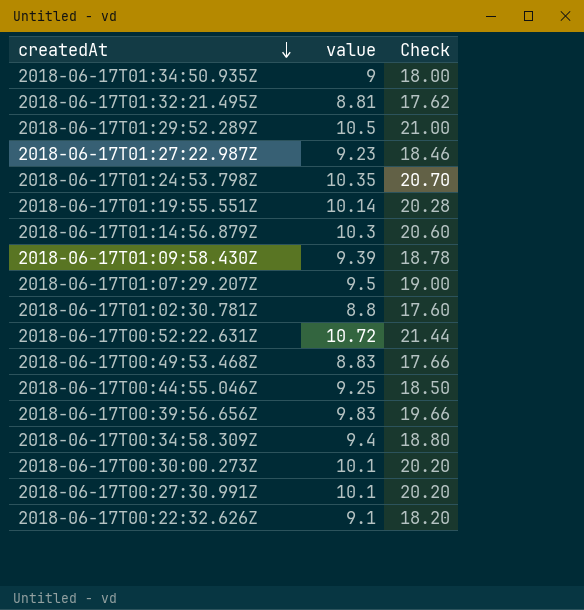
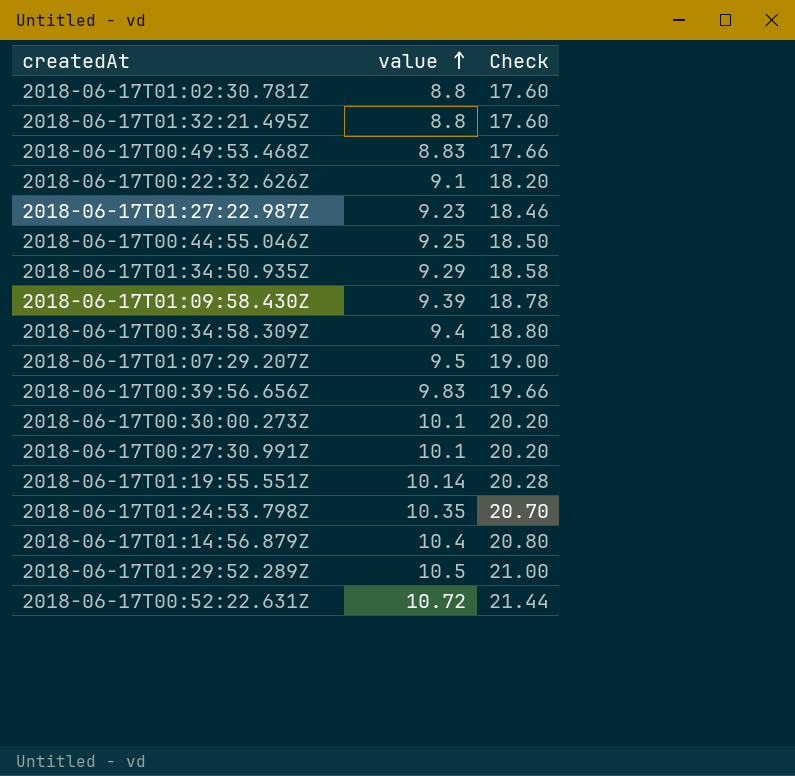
row order: createdAt descending -> value ascending
2018-06-17T01:32:21.495Z | value: 8.81 -> 8.8
2018-06-17T01:32:21.495Z | Check: 17.62 -> 17.60
2018-06-17T01:34:50.935Z | value: 9 -> 9.29
2018-06-17T01:34:50.935Z | Check: 18.00 -> 18.58
2018-06-17T01:14:56.879Z | value: 10.3 -> 10.4
2018-06-17T01:14:56.879Z | Check: 20.60 -> 20.80

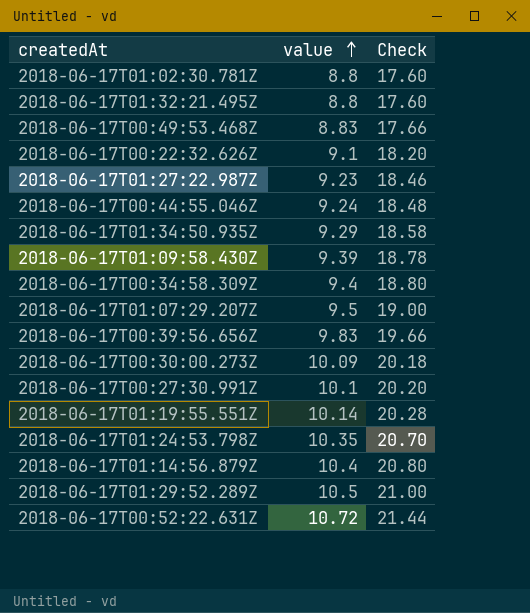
2018-06-17T00:44:55.046Z | value: 9.25 -> 9.24
2018-06-17T00:44:55.046Z | Check: 18.50 -> 18.48
2018-06-17T00:30:00.273Z | value: 10.1 -> 10.09
2018-06-17T00:30:00.273Z | Check: 20.20 -> 20.18

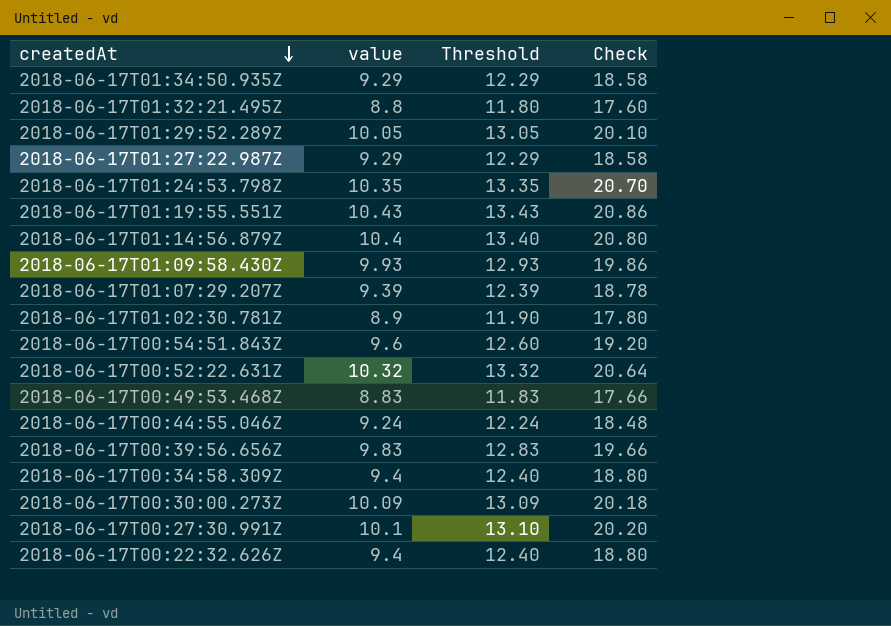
row order: value ascending -> createdAt descending
column Threshold | formula: none -> [value] + 3
2018-06-17T01:29:52.289Z | value: 10.5 -> 10.05
2018-06-17T01:29:52.289Z | Check: 21.00 -> 20.10
2018-06-17T01:27:22.987Z | value: 9.23 -> 9.29
2018-06-17T01:27:22.987Z | Check: 18.46 -> 18.58
2018-06-17T01:19:55.551Z | value: 10.14 -> 10.43
2018-06-17T01:19:55.551Z | Check: 20.28 -> 20.86
2018-06-17T01:09:58.430Z | value: 9.39 -> 9.93
2018-06-17T01:09:58.430Z | Check: 18.78 -> 19.86
2018-06-17T01:07:29.207Z | value: 9.5 -> 9.39
2018-06-17T01:07:29.207Z | Check: 19.00 -> 18.78
2018-06-17T01:02:30.781Z | value: 8.8 -> 8.9
2018-06-17T01:02:30.781Z | Check: 17.60 -> 17.80
row 2018-06-17T00:54:51.843Z: none -> 9.6 | 12.60 | 19.20
2018-06-17T00:52:22.631Z | value: 10.72 -> 10.32
2018-06-17T00:52:22.631Z | Check: 21.44 -> 20.64
2018-06-17T00:22:32.626Z | value: 9.1 -> 9.4
2018-06-17T00:22:32.626Z | Check: 18.20 -> 18.80

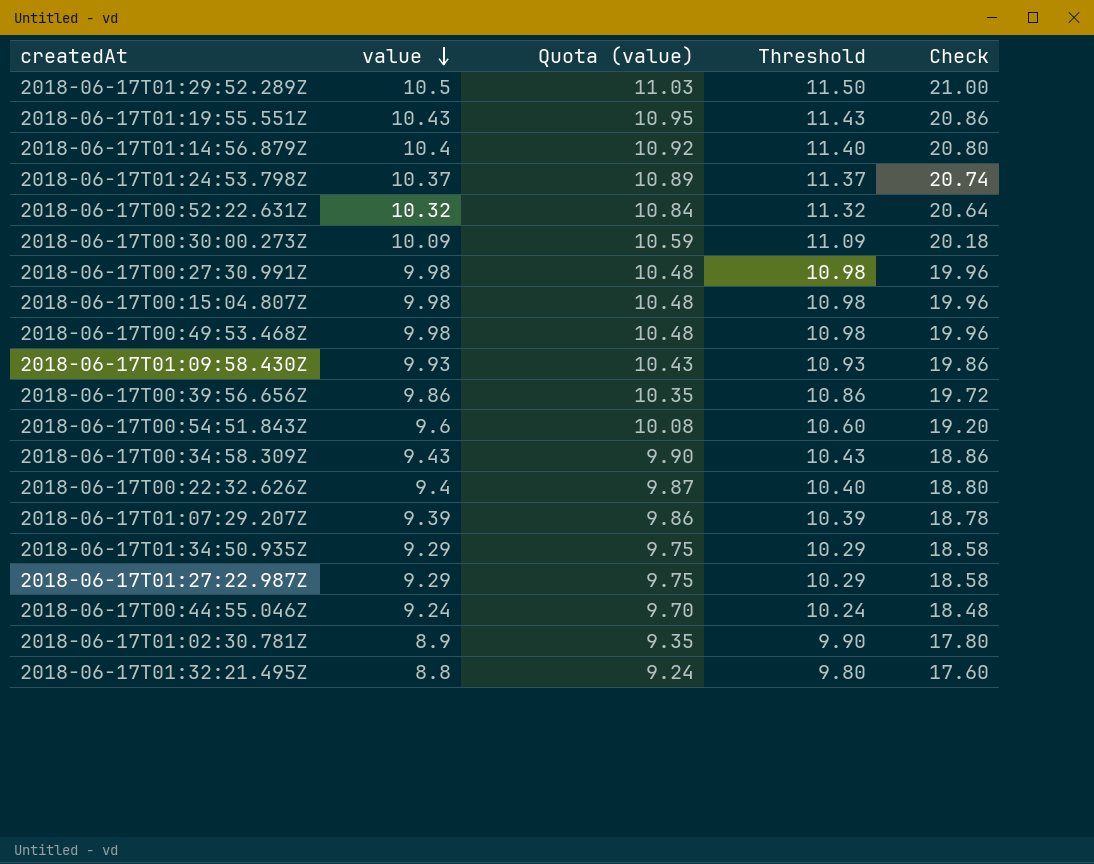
row order: createdAt descending -> value descending
column Quota (value) | formula: none -> [value] * 1.05
column Threshold | formula: [value] + 3 -> [value] + 1
2018-06-17T01:29:52.289Z | value: 10.05 -> 10.5
2018-06-17T01:29:52.289Z | Check: 20.10 -> 21.00
2018-06-17T01:24:53.798Z | value: 10.35 -> 10.37
2018-06-17T01:24:53.798Z | Check: 20.70 -> 20.74
2018-06-17T00:27:30.991Z | value: 10.1 -> 9.98
2018-06-17T00:27:30.991Z | Check: 20.20 -> 19.96
row 2018-06-17T00:15:04.807Z: none -> 9.98 | 10.48 | 10.98 | 19.96
2018-06-17T00:49:53.468Z | value: 8.83 -> 9.98
2018-06-17T00:49:53.468Z | Check: 17.66 -> 19.96
2018-06-17T00:39:56.656Z | value: 9.83 -> 9.86
2018-06-17T00:39:56.656Z | Check: 19.66 -> 19.72
2018-06-17T00:34:58.309Z | value: 9.4 -> 9.43
2018-06-17T00:34:58.309Z | Check: 18.80 -> 18.86

